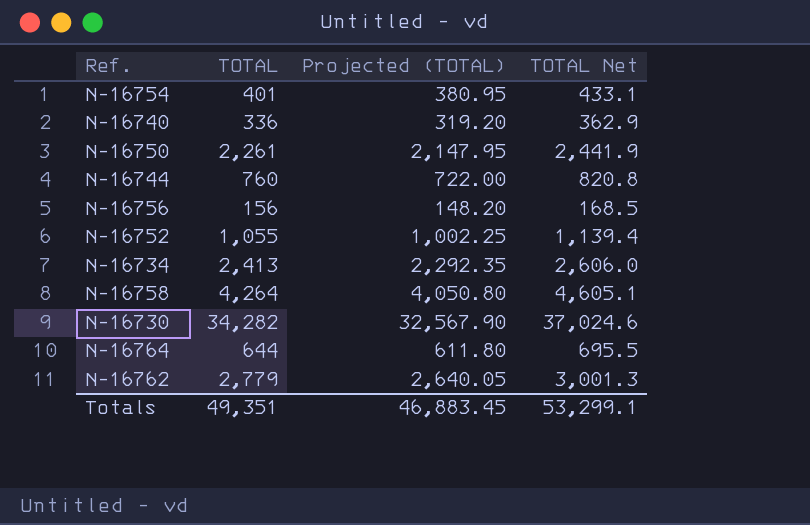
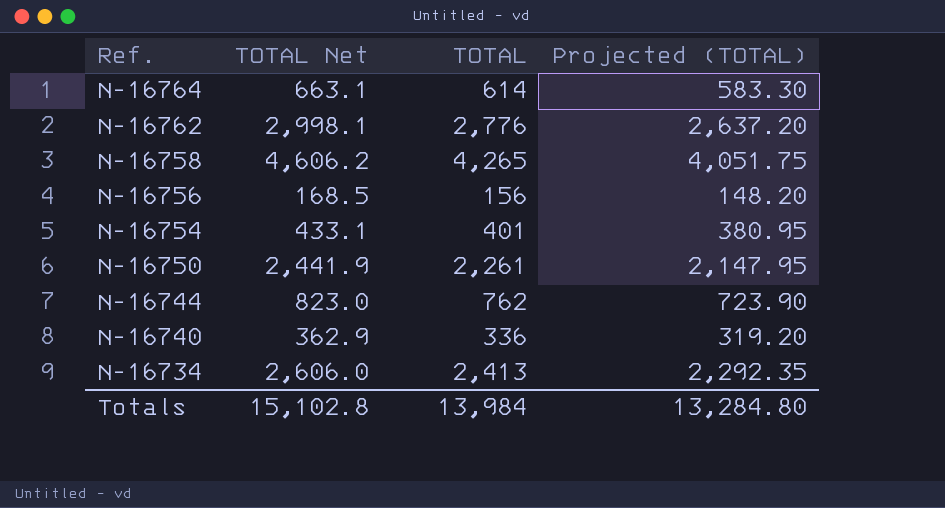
row order: none -> Ref. descending
column TOTAL Net | position: 4 -> 2
row N-16752: 1,055 | 1,002.25 | 1,139.4 -> none
row N-16730: 34,282 | 32,567.90 | 37,024.6 -> none
N-16764 | TOTAL Net: 695.5 -> 663.1
N-16764 | TOTAL: 644 -> 614
N-16764 | Projected (TOTAL): 611.80 -> 583.30
N-16762 | TOTAL Net: 3,001.3 -> 2,998.1
N-16762 | TOTAL: 2,779 -> 2,776
N-16762 | Projected (TOTAL): 2,640.05 -> 2,637.20
N-16758 | TOTAL Net: 4,605.1 -> 4,606.2
N-16758 | TOTAL: 4,264 -> 4,265
N-16758 | Projected (TOTAL): 4,050.80 -> 4,051.75
N-16744 | TOTAL Net: 820.8 -> 823.0
N-16744 | TOTAL: 760 -> 762
N-16744 | Projected (TOTAL): 722.00 -> 723.90
Totals | TOTAL Net: 53,299.1 -> 15,102.8
Totals | TOTAL: 49,351 -> 13,984
Totals | Projected (TOTAL): 46,883.45 -> 13,284.80

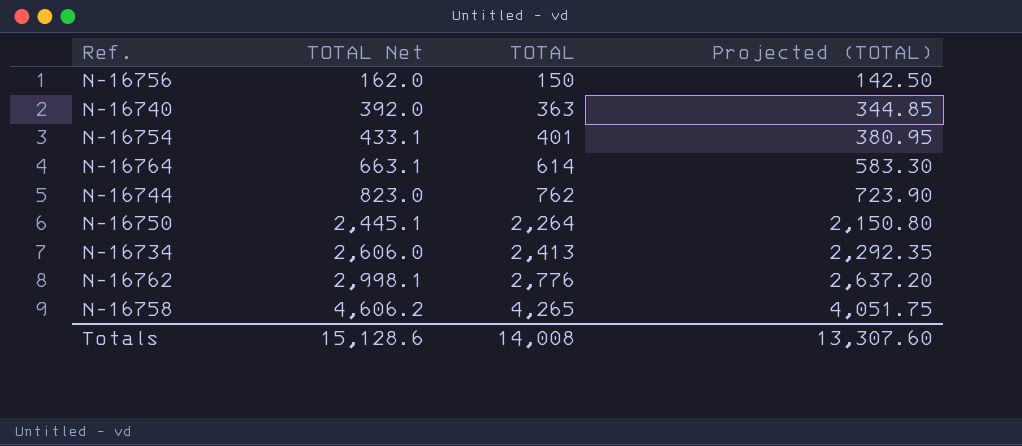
row order: Ref. descending -> TOTAL Net ascending
N-16756 | TOTAL Net: 168.5 -> 162.0
N-16756 | TOTAL: 156 -> 150
N-16756 | Projected (TOTAL): 148.20 -> 142.50
N-16740 | TOTAL Net: 362.9 -> 392.0
N-16740 | TOTAL: 336 -> 363
N-16740 | Projected (TOTAL): 319.20 -> 344.85
N-16750 | TOTAL Net: 2,441.9 -> 2,445.1
N-16750 | TOTAL: 2,261 -> 2,264
N-16750 | Projected (TOTAL): 2,147.95 -> 2,150.80
Totals | TOTAL Net: 15,102.8 -> 15,128.6
Totals | TOTAL: 13,984 -> 14,008
Totals | Projected (TOTAL): 13,284.80 -> 13,307.60

